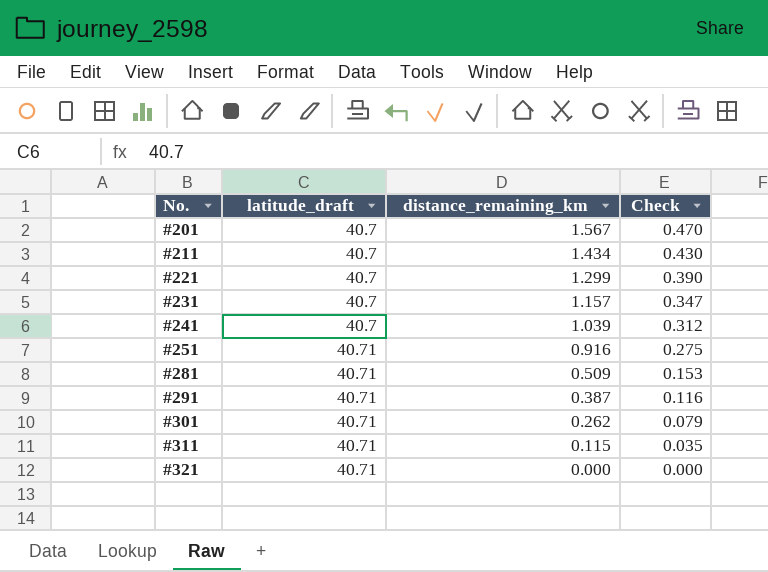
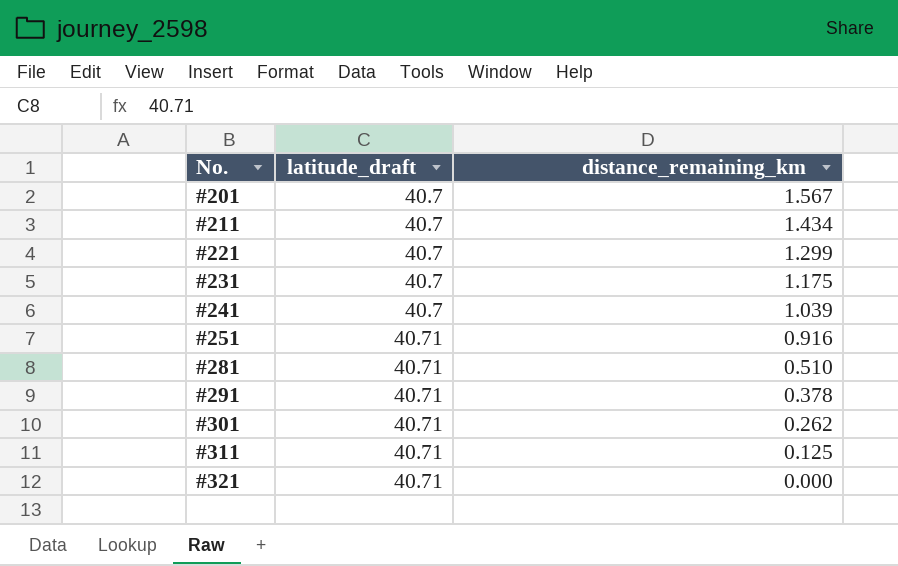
column Check | formula: [distance_remaining_km] * 0.3 -> none
#231 | distance_remaining_km: 1.157 -> 1.175
#281 | distance_remaining_km: 0.509 -> 0.510
#291 | distance_remaining_km: 0.387 -> 0.378
#311 | distance_remaining_km: 0.115 -> 0.125

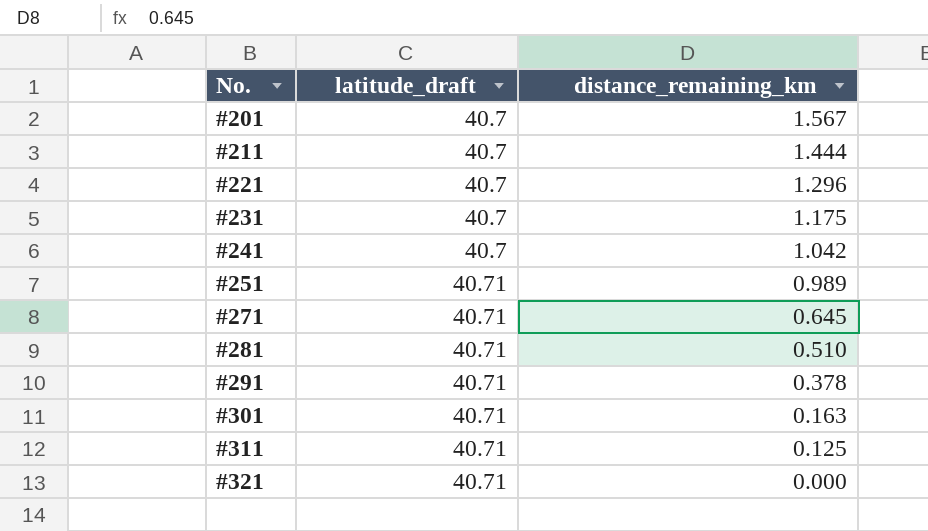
#211 | distance_remaining_km: 1.434 -> 1.444
#221 | distance_remaining_km: 1.299 -> 1.296
#241 | distance_remaining_km: 1.039 -> 1.042
#251 | distance_remaining_km: 0.916 -> 0.989
row #271: none -> 40.71 | 0.645
#301 | distance_remaining_km: 0.262 -> 0.163

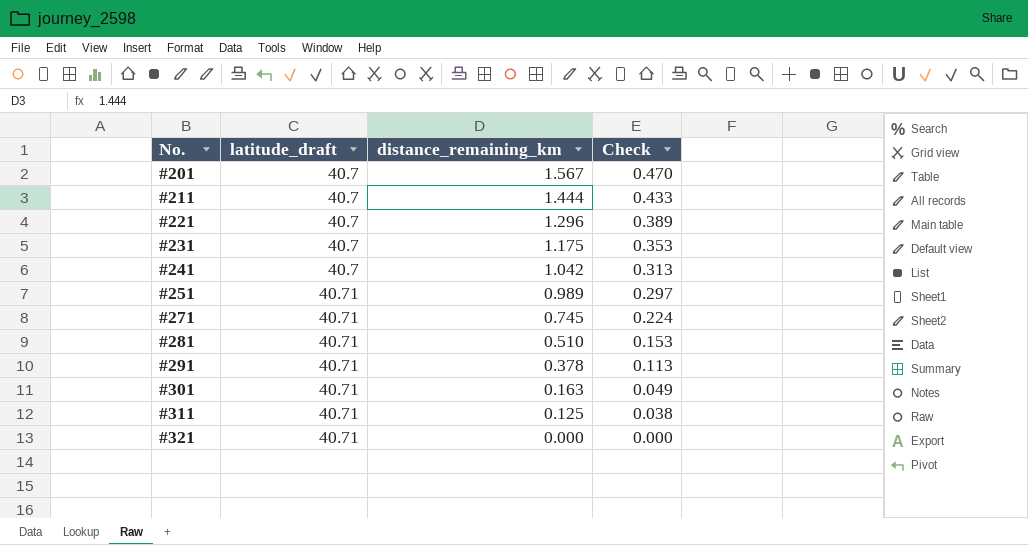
column Check | formula: none -> [distance_remaining_km] * 0.3
#271 | distance_remaining_km: 0.645 -> 0.745

